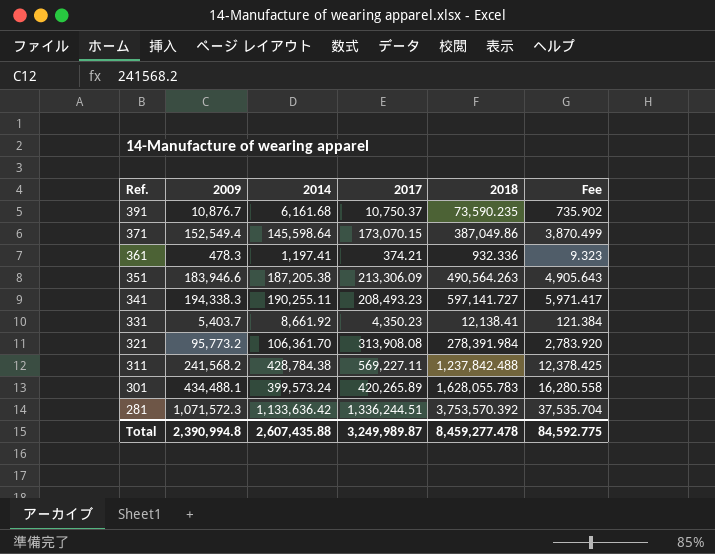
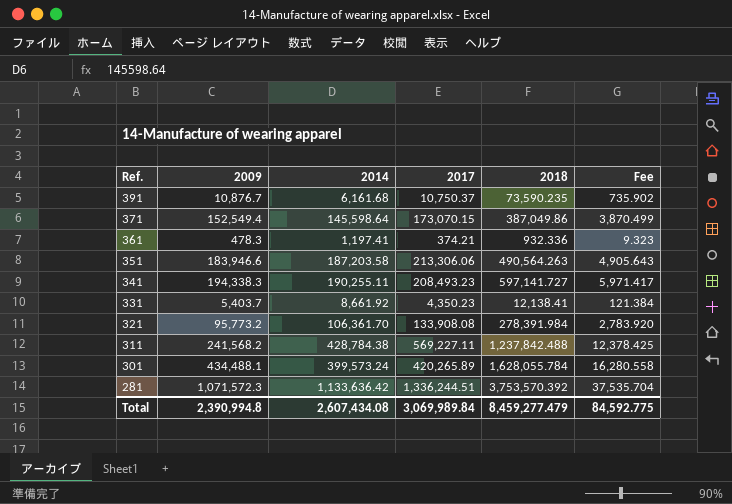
351 | 2014: 187,205.38 -> 187,203.58
351 | 2017: 213,306.09 -> 213,306.06
321 | 2017: 313,908.08 -> 133,908.08
301 | 2018: 1,628,055.783 -> 1,628,055.784
Total | 2014: 2,607,435.88 -> 2,607,434.08
Total | 2017: 3,249,989.87 -> 3,069,989.84
Total | 2018: 8,459,277.478 -> 8,459,277.479

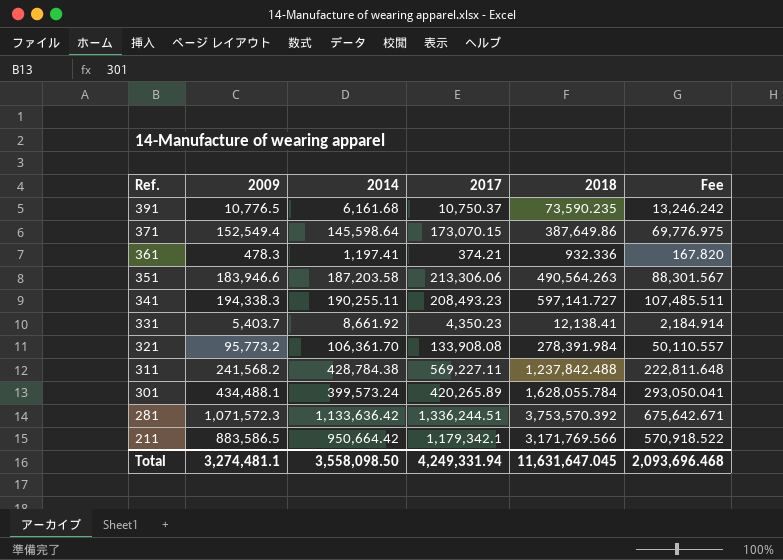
column Fee | formula: [2018] * 0.01 -> [2018] * 0.18
391 | 2009: 10,876.7 -> 10,776.5
371 | 2018: 387,049.86 -> 387,649.86
row 211: none -> 883,586.5 | 950,664.42 | 1,179,342.1 | 3,171,769.566 | 570,918.522
Total | 2009: 2,390,994.8 -> 3,274,481.1
Total | 2014: 2,607,434.08 -> 3,558,098.50
Total | 2017: 3,069,989.84 -> 4,249,331.94
Total | 2018: 8,459,277.479 -> 11,631,647.045
Total | Fee: 84,592.775 -> 2,093,696.468

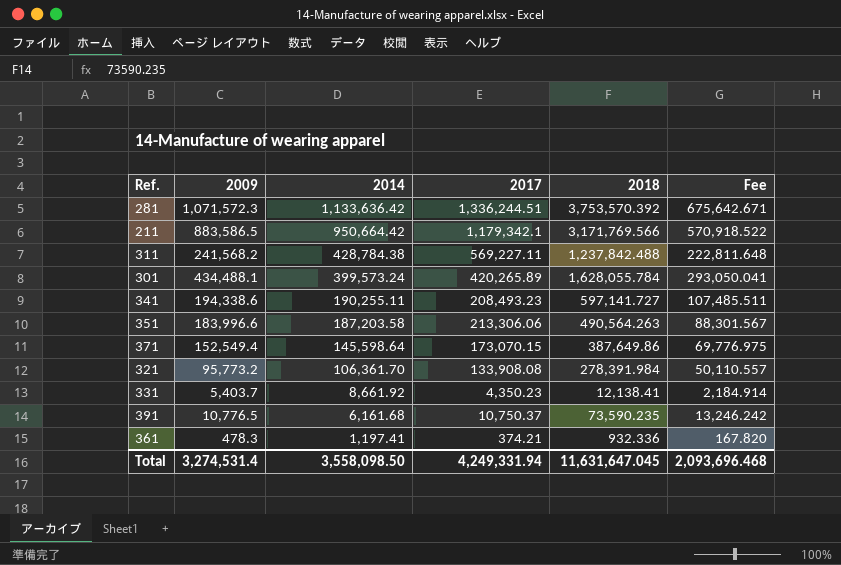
row order: Ref. descending -> 2014 descending
341 | 2009: 194,338.3 -> 194,338.6
351 | 2009: 183,946.6 -> 183,996.6
Total | 2009: 3,274,481.1 -> 3,274,531.4

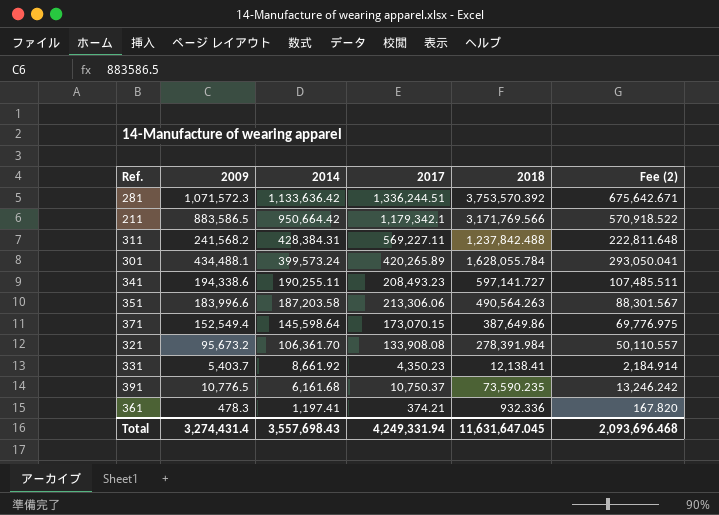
column name: Fee -> Fee (2)
311 | 2014: 428,784.38 -> 428,384.31
321 | 2009: 95,773.2 -> 95,673.2
Total | 2009: 3,274,531.4 -> 3,274,431.4
Total | 2014: 3,558,098.50 -> 3,557,698.43

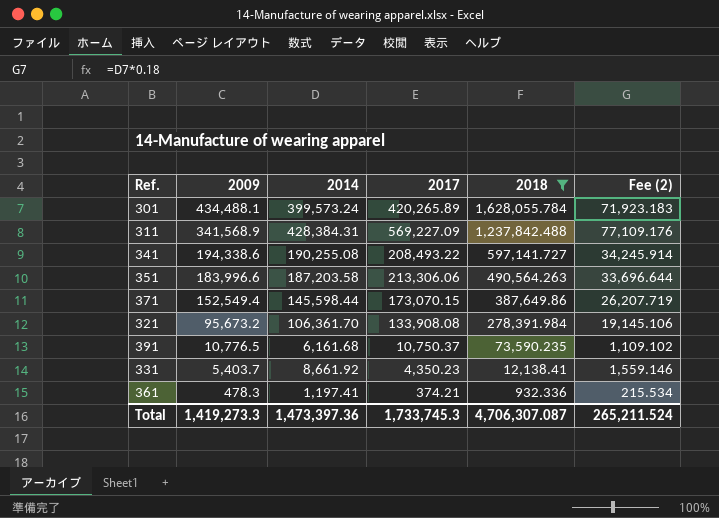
filter: none -> 2018 <= 1,628,055.784
row order: 2014 descending -> 2009 descending
column Fee (2) | formula: [2018] * 0.18 -> [2014] * 0.18
311 | 2009: 241,568.2 -> 341,568.9
311 | 2017: 569,227.11 -> 569,227.09
341 | 2014: 190,255.11 -> 190,255.08
341 | 2017: 208,493.23 -> 208,493.22
371 | 2014: 145,598.64 -> 145,598.44
Total | 2009: 3,274,431.4 -> 1,419,273.3
Total | 2014: 3,557,698.43 -> 1,473,397.36
Total | 2017: 4,249,331.94 -> 1,733,745.3
Total | 2018: 11,631,647.045 -> 4,706,307.087
Total | Fee (2): 2,093,696.468 -> 265,211.524

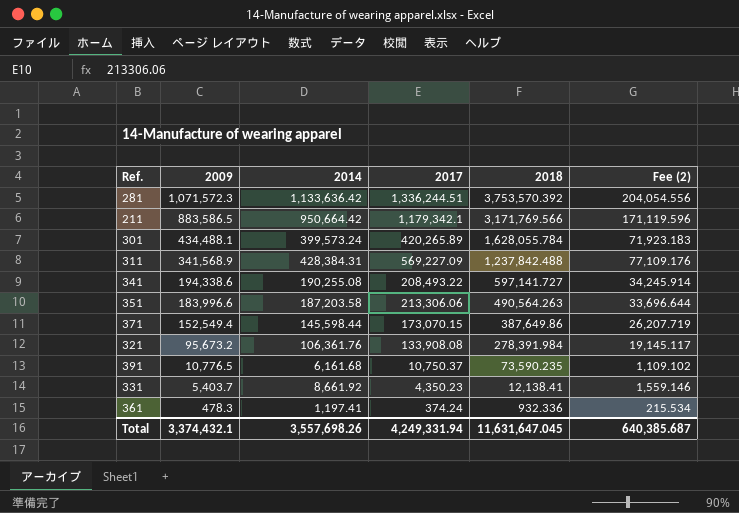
filter: 2018 <= 1,628,055.784 -> none
321 | 2014: 106,361.70 -> 106,361.76
321 | Fee (2): 19,145.106 -> 19,145.117
361 | 2017: 374.21 -> 374.24
Total | 2009: 1,419,273.3 -> 3,374,432.1
Total | 2014: 1,473,397.36 -> 3,557,698.26
Total | 2017: 1,733,745.3 -> 4,249,331.94
Total | 2018: 4,706,307.087 -> 11,631,647.045
Total | Fee (2): 265,211.524 -> 640,385.687

